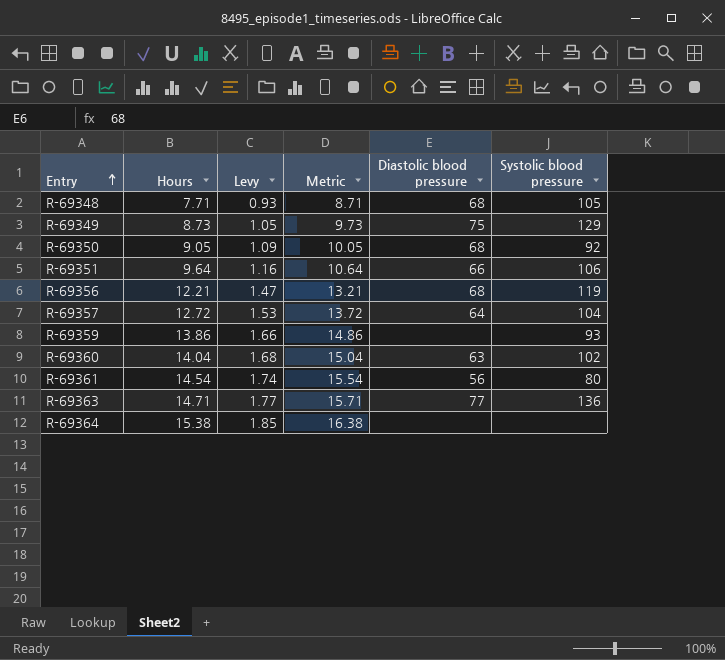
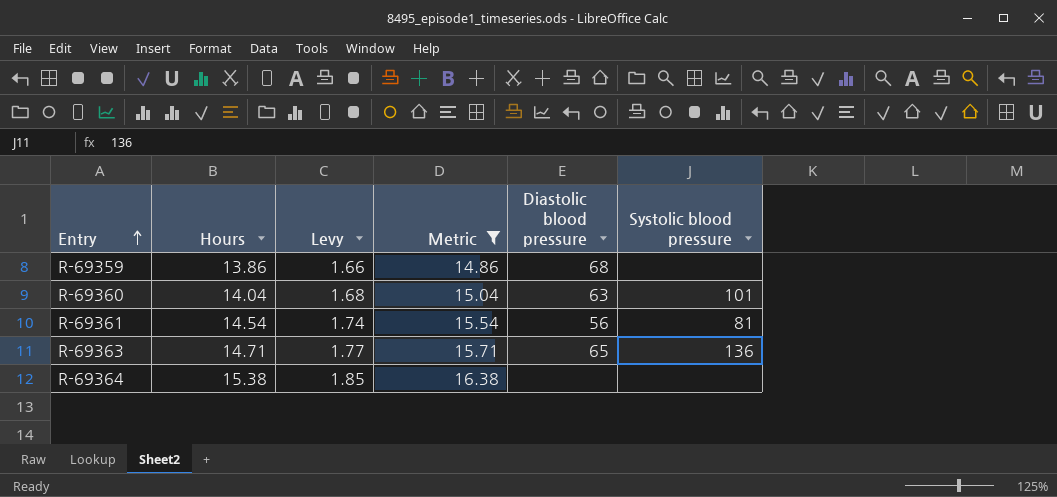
filter: none -> Metric >= 14.86
R-69359 | Diastolic blood pressure: none -> 68
R-69359 | Systolic blood pressure: 93 -> none
R-69360 | Systolic blood pressure: 102 -> 101
R-69361 | Systolic blood pressure: 80 -> 81
R-69363 | Diastolic blood pressure: 77 -> 65

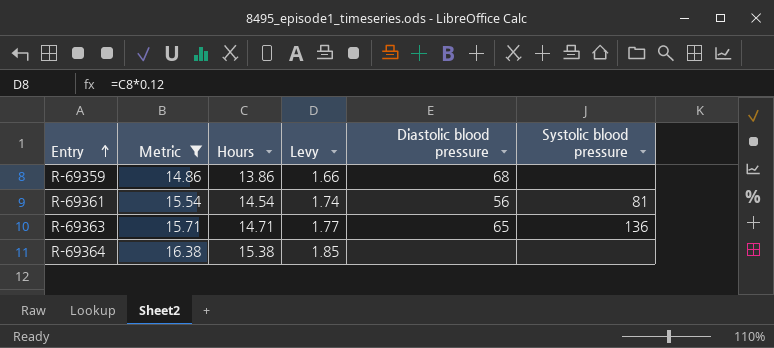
column Metric | position: 4 -> 2
row R-69360: 14.04 | 1.68 | 15.04 | 63 | 101 -> none

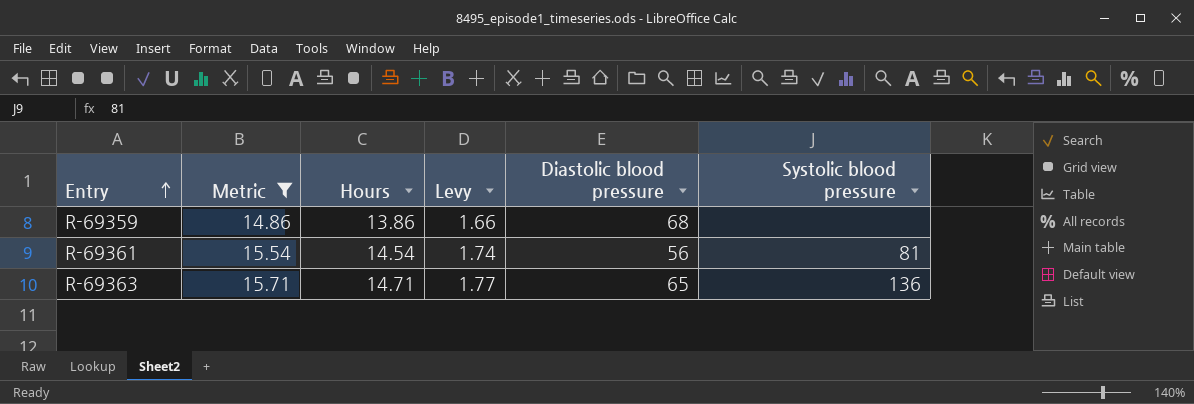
row R-69364: 16.38 | 15.38 | 1.85 | none | none -> none

